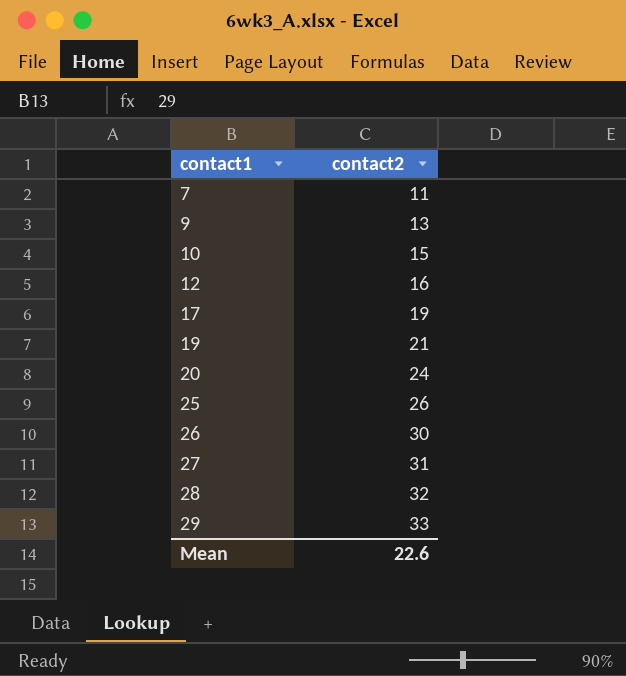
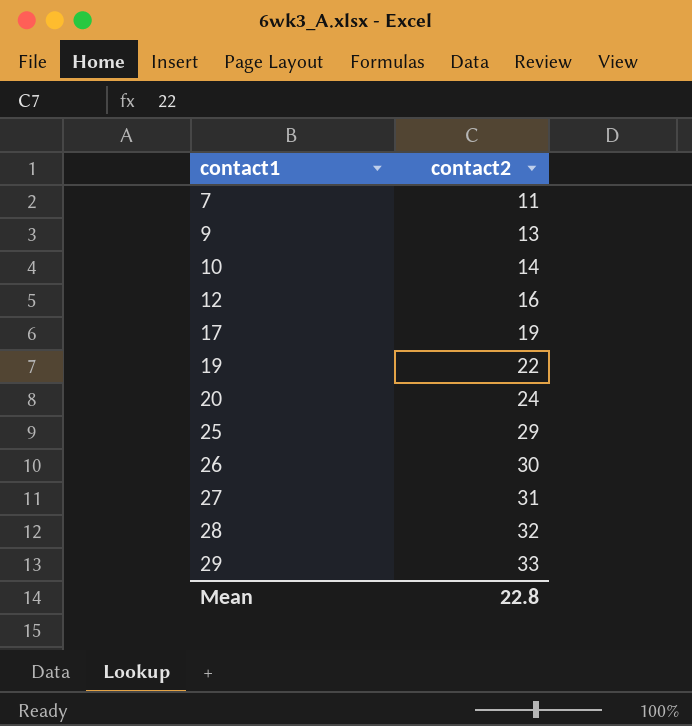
10 | contact2: 15 -> 14
19 | contact2: 21 -> 22
25 | contact2: 26 -> 29
Mean | contact2: 22.6 -> 22.8

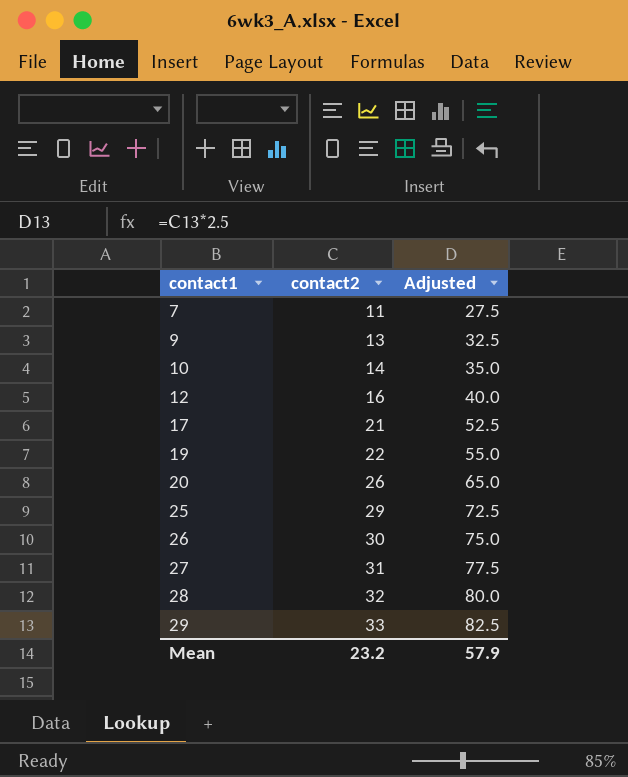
column Adjusted | formula: none -> [contact2] * 2.5
17 | contact2: 19 -> 21
20 | contact2: 24 -> 26
Mean | contact2: 22.8 -> 23.2

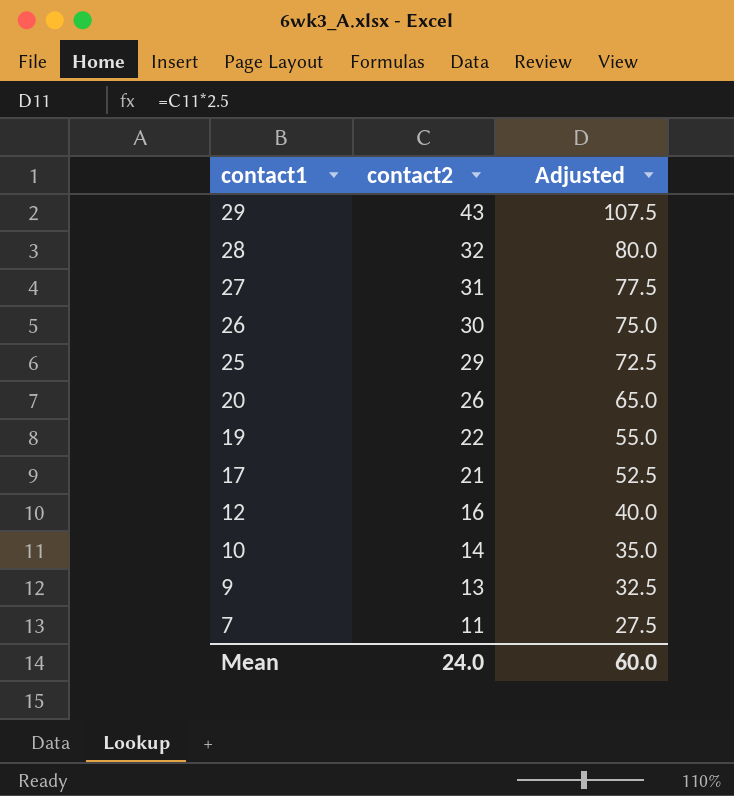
row order: contact1 ascending -> contact1 descending
29 | contact2: 33 -> 43
29 | Adjusted: 82.5 -> 107.5
Mean | contact2: 23.2 -> 24.0
Mean | Adjusted: 57.9 -> 60.0

